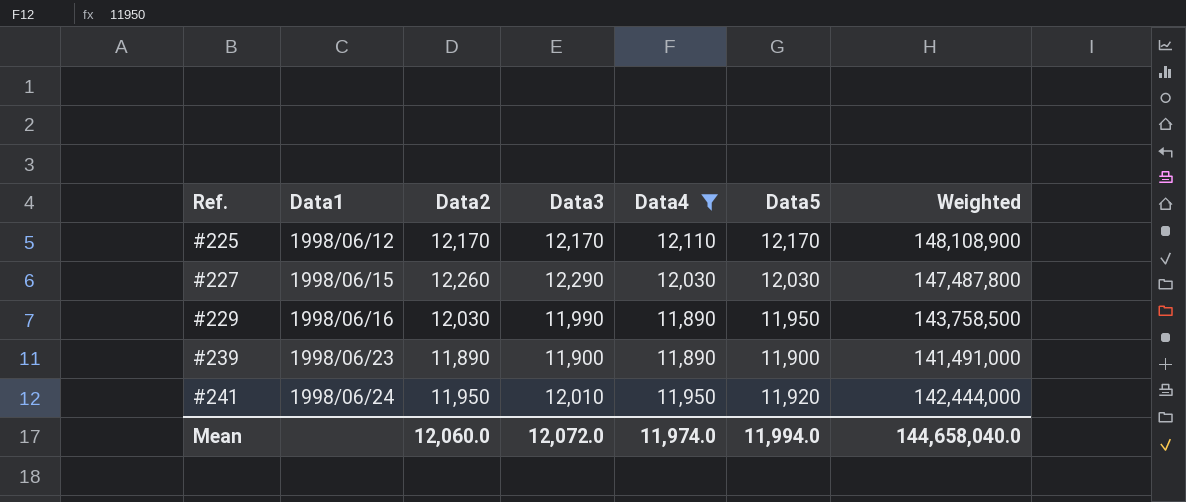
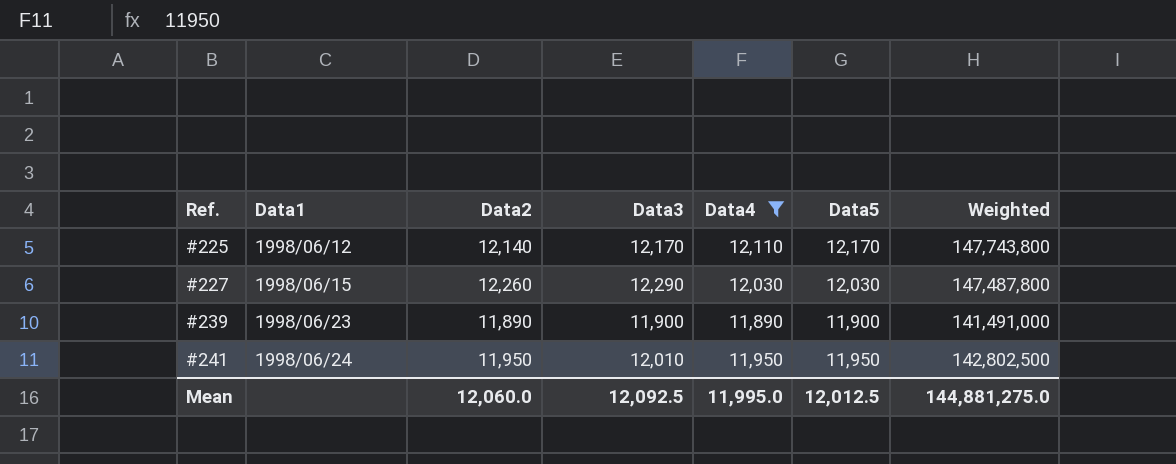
row #229: 1998/06/16 | 12,030 | 11,990 | 11,890 | 11,950 | 143,758,500 -> none
#225 | Data2: 12,170 -> 12,140
#225 | Weighted: 148,108,900 -> 147,743,800
#241 | Data5: 11,920 -> 11,950
#241 | Weighted: 142,444,000 -> 142,802,500
Mean | Data3: 12,072.0 -> 12,092.5
Mean | Data4: 11,974.0 -> 11,995.0
Mean | Data5: 11,994.0 -> 12,012.5
Mean | Weighted: 144,658,040.0 -> 144,881,275.0

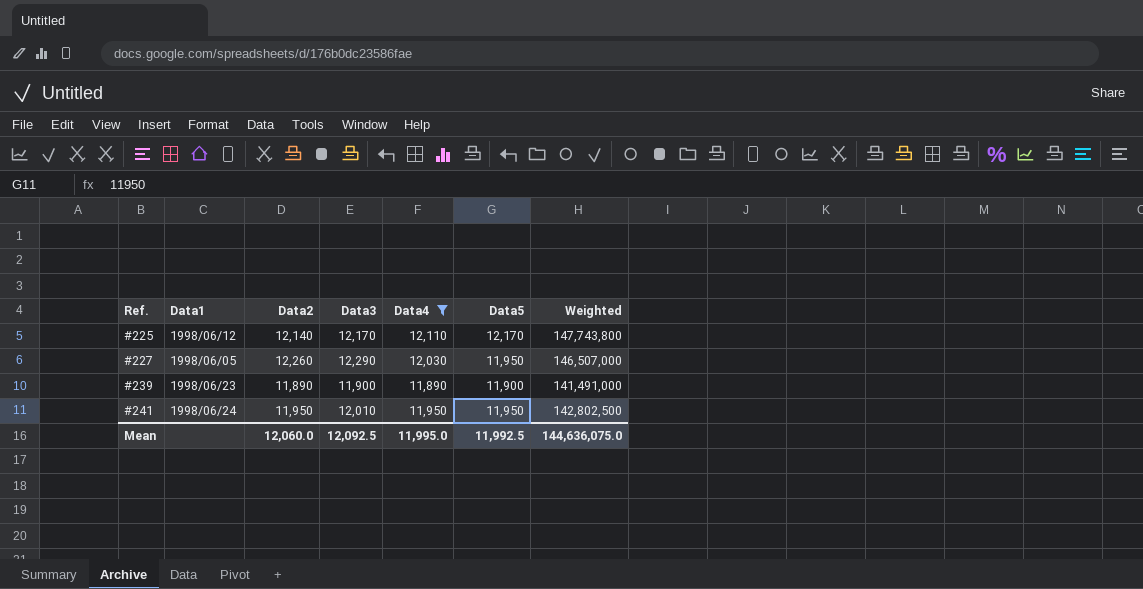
#227 | Data1: 1998/06/15 -> 1998/06/05
#227 | Data5: 12,030 -> 11,950
#227 | Weighted: 147,487,800 -> 146,507,000
Mean | Data5: 12,012.5 -> 11,992.5
Mean | Weighted: 144,881,275.0 -> 144,636,075.0

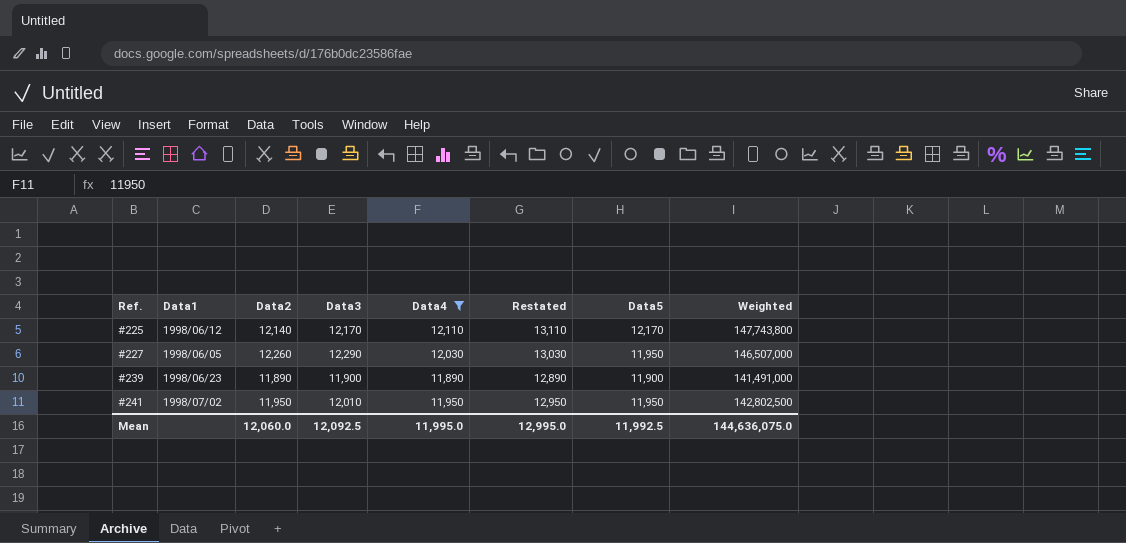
column Restated | formula: none -> [Data4] + 1000
#241 | Data1: 1998/06/24 -> 1998/07/02

